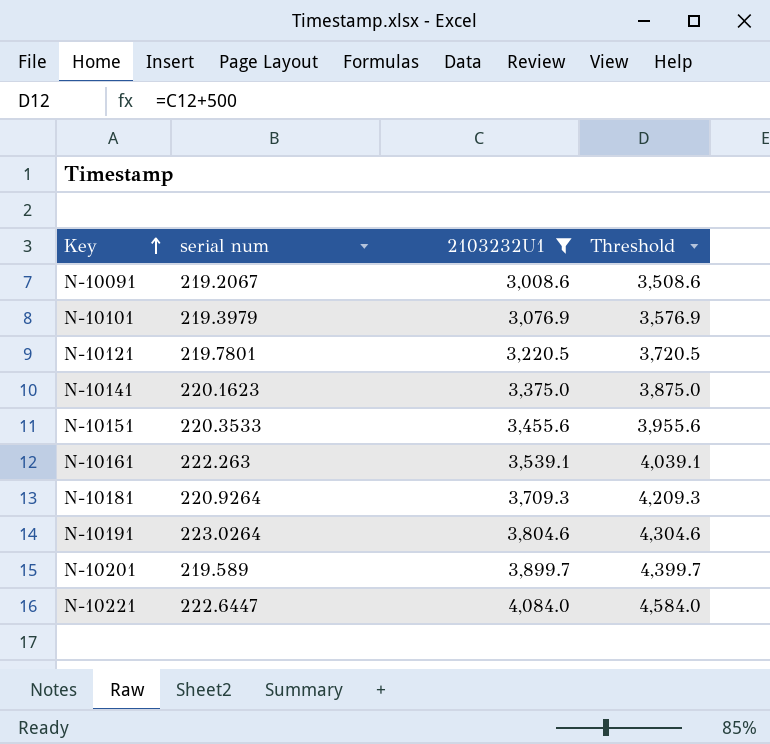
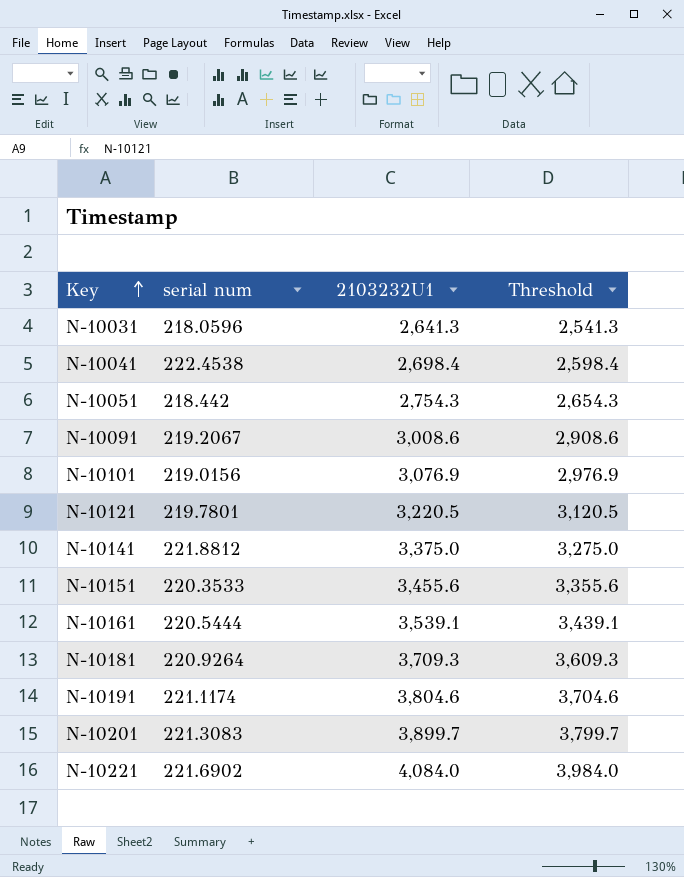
filter: 2103232U1 >= 3,008.6 -> none
column Threshold | formula: [2103232U1] + 500 -> [2103232U1] - 100
N-10101 | serial num: 219.3979 -> 219.0156
N-10141 | serial num: 220.1623 -> 221.8812
N-10161 | serial num: 222.263 -> 220.5444
N-10191 | serial num: 223.0264 -> 221.1174
N-10201 | serial num: 219.589 -> 221.3083
N-10221 | serial num: 222.6447 -> 221.6902

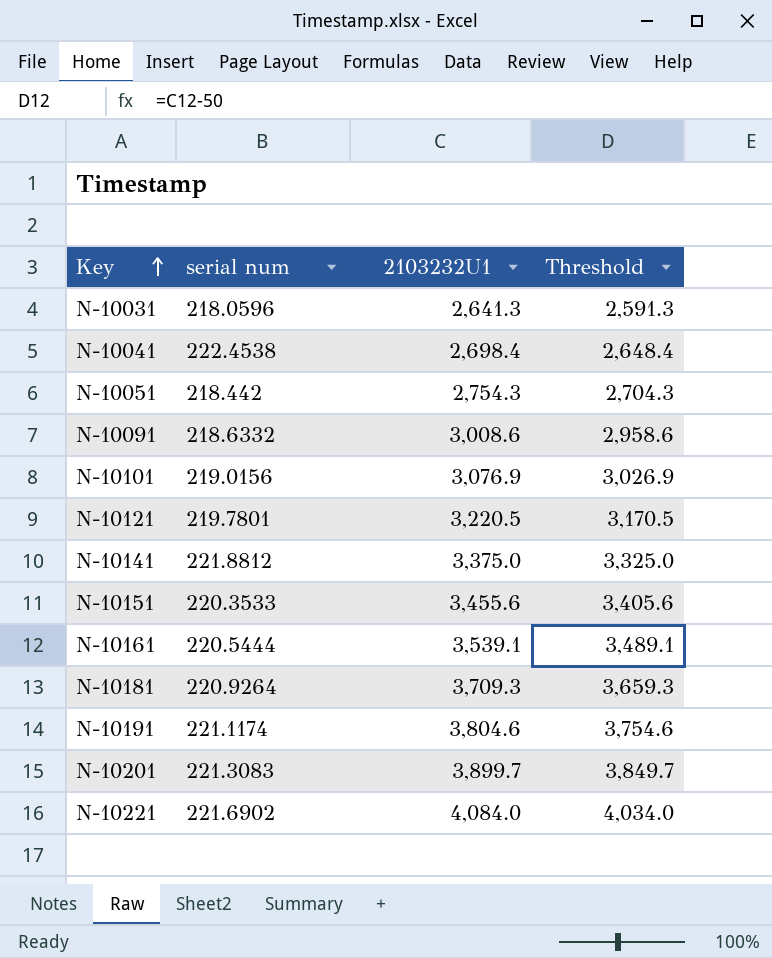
column Threshold | formula: [2103232U1] - 100 -> [2103232U1] - 50
N-10091 | serial num: 219.2067 -> 218.6332

